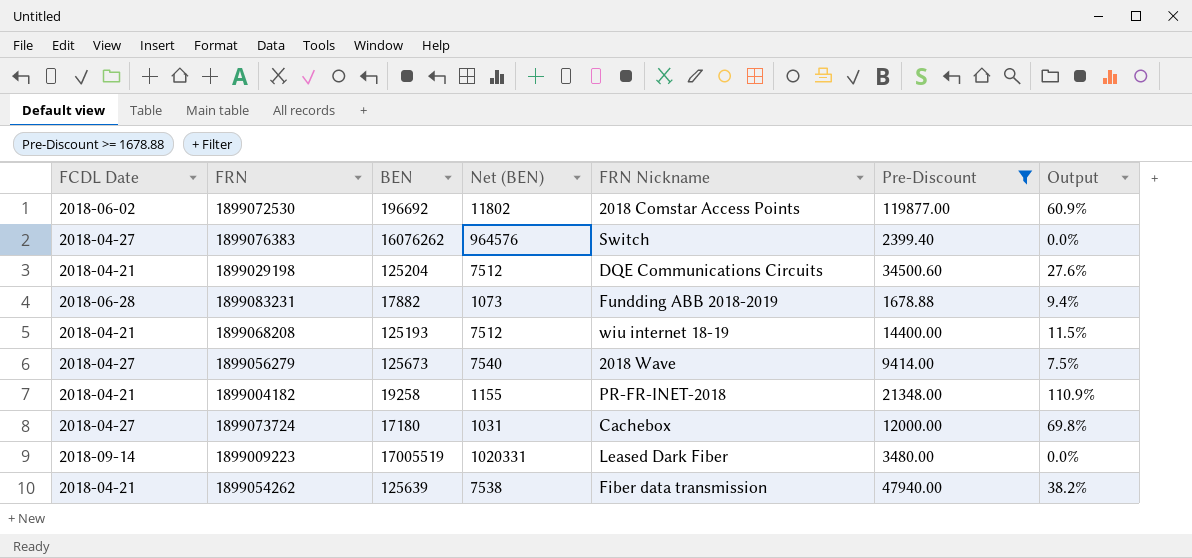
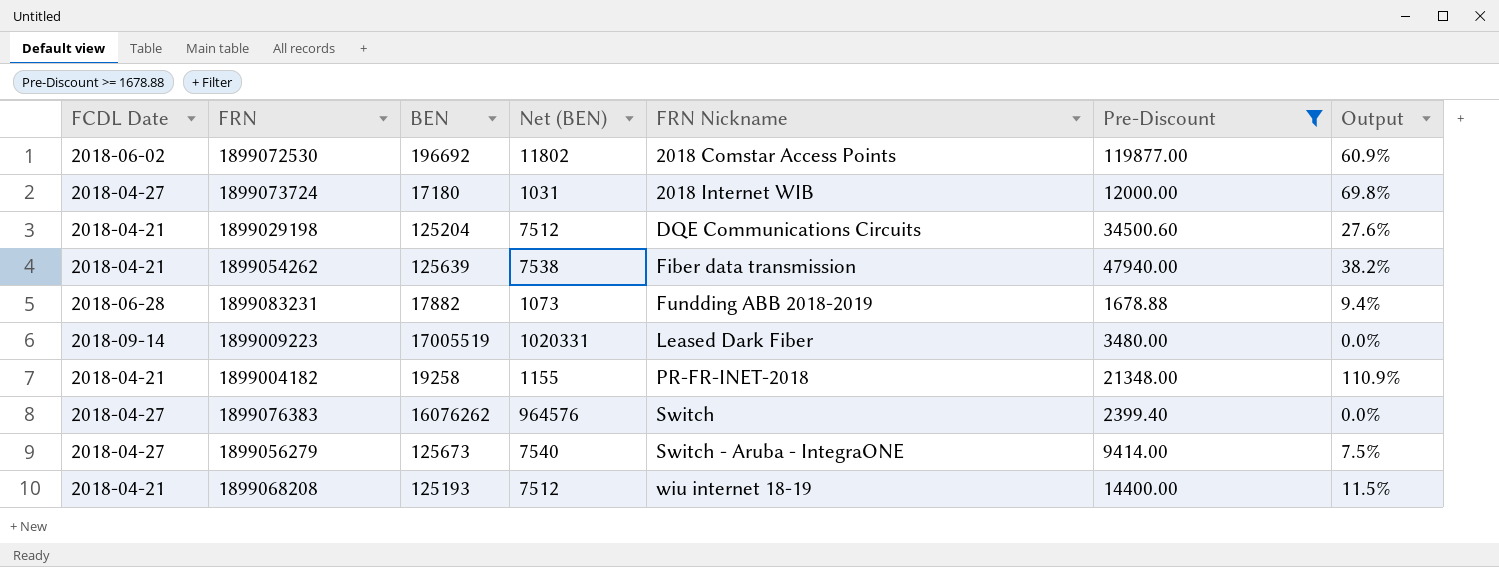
row order: none -> FRN Nickname ascending
1899073724 | FRN Nickname: Cachebox -> 2018 Internet WIB
1899056279 | FRN Nickname: 2018 Wave -> Switch - Aruba - IntegraONE

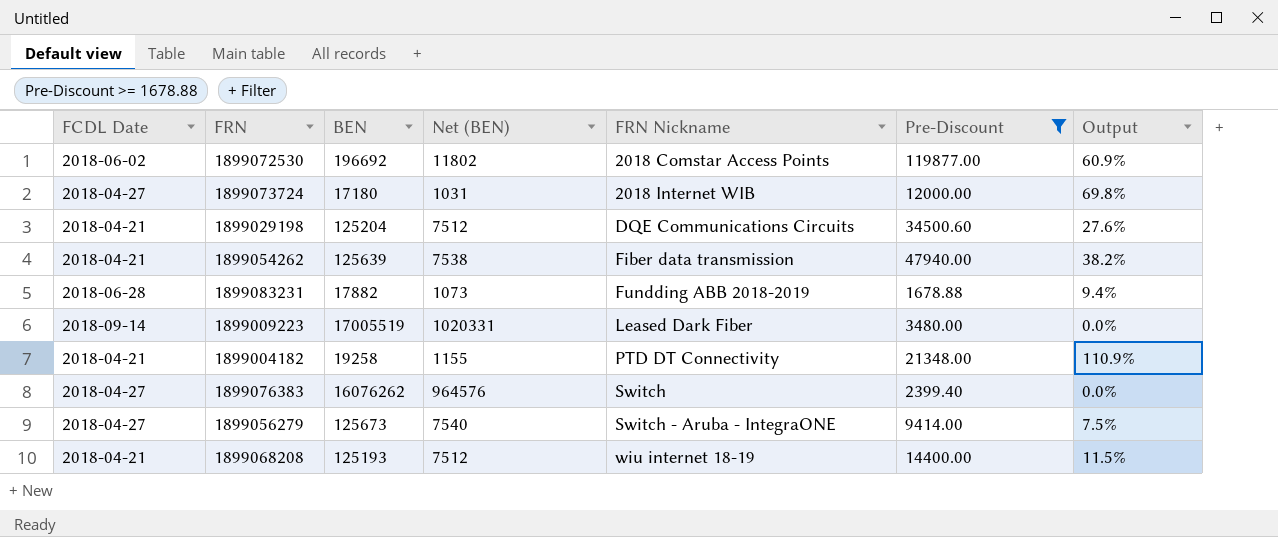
1899004182 | FRN Nickname: PR-FR-INET-2018 -> PTD DT Connectivity

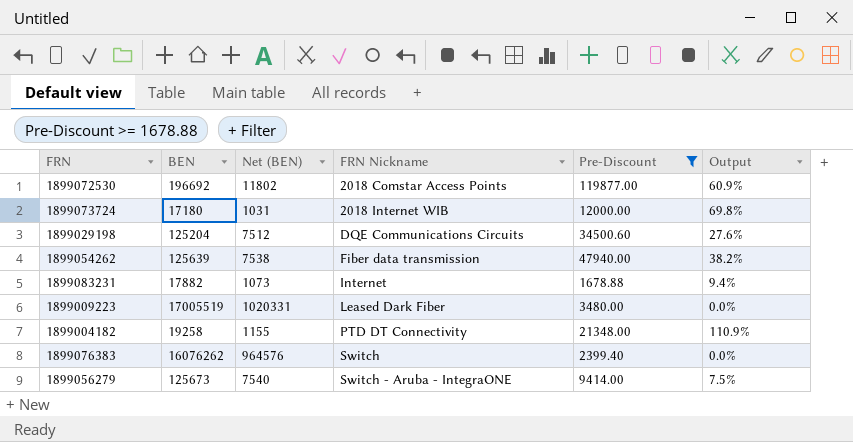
column FCDL Date | position: 1 -> none
row 1899068208: 2018-04-21 | 125193 | 7512 | wiu internet 18-19 | 14400.00 | 11.5% -> none
1899083231 | FRN Nickname: Fundding ABB 2018-2019 -> Internet

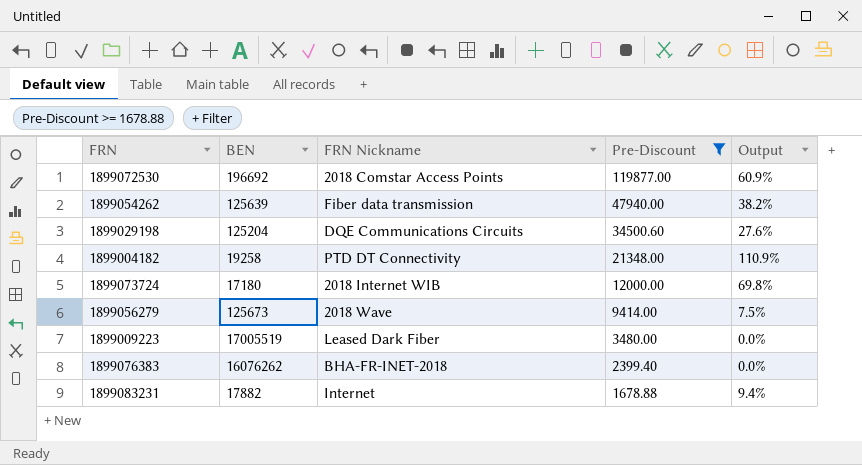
row order: FRN Nickname ascending -> Pre-Discount descending
column Net (BEN) | formula: [BEN] * 0.06 -> none
1899056279 | FRN Nickname: Switch - Aruba - IntegraONE -> 2018 Wave
1899076383 | FRN Nickname: Switch -> BHA-FR-INET-2018

